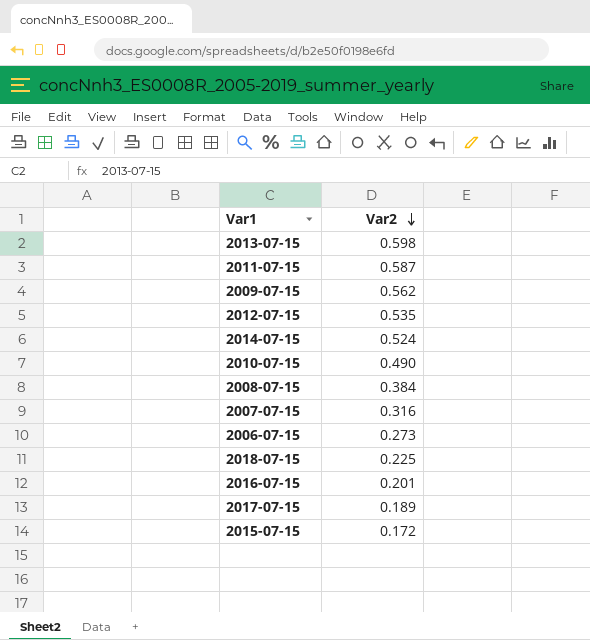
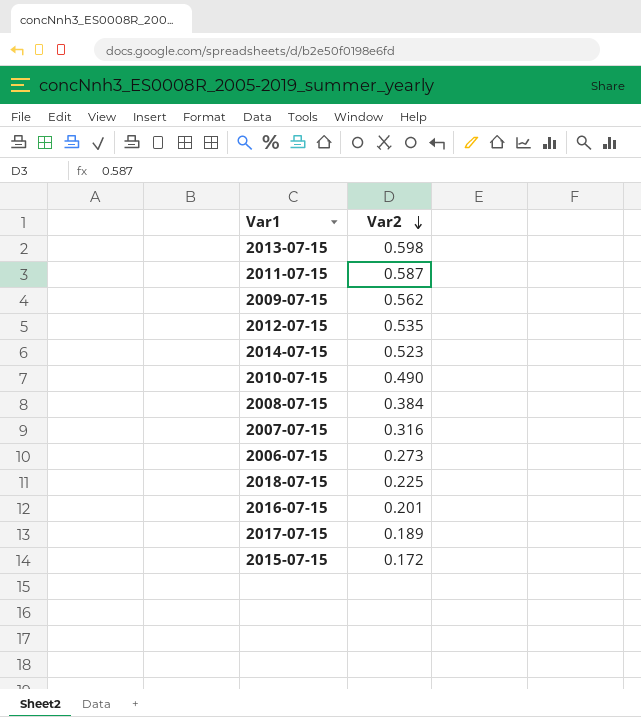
2014-07-15 | Var2: 0.524 -> 0.523

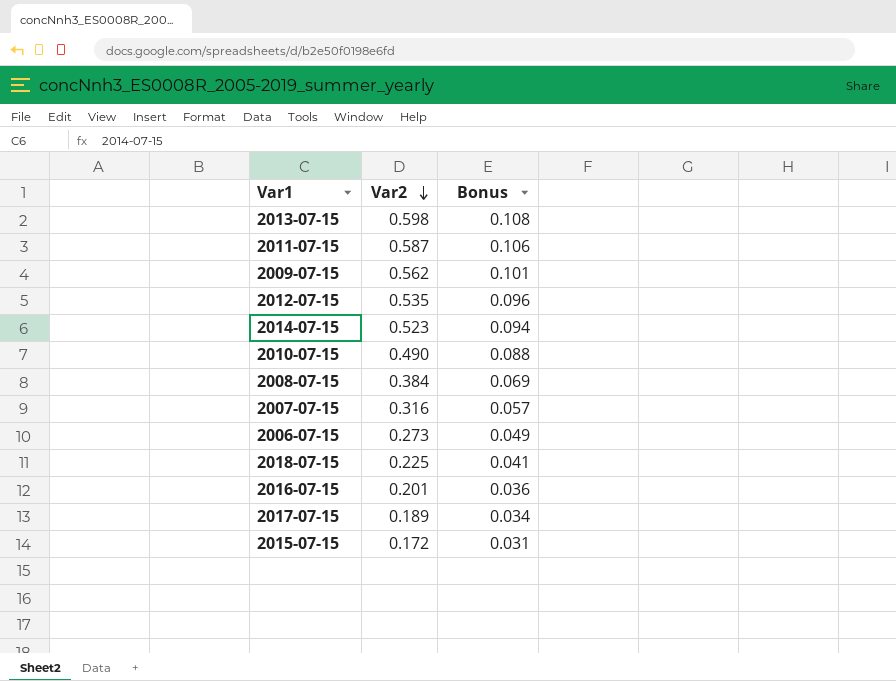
column Bonus | formula: none -> [Var2] * 0.18

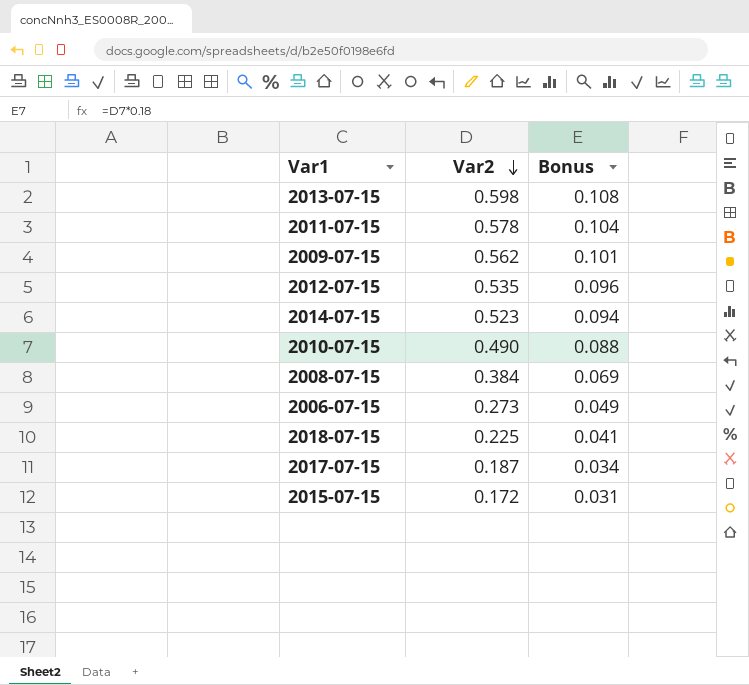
row 2007-07-15: 0.316 | 0.057 -> none
row 2016-07-15: 0.201 | 0.036 -> none
2011-07-15 | Var2: 0.587 -> 0.578
2011-07-15 | Bonus: 0.106 -> 0.104
2017-07-15 | Var2: 0.189 -> 0.187

